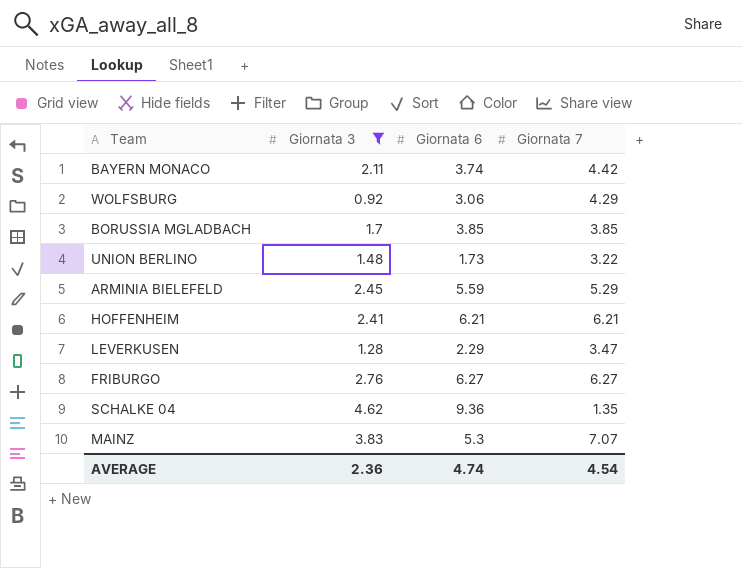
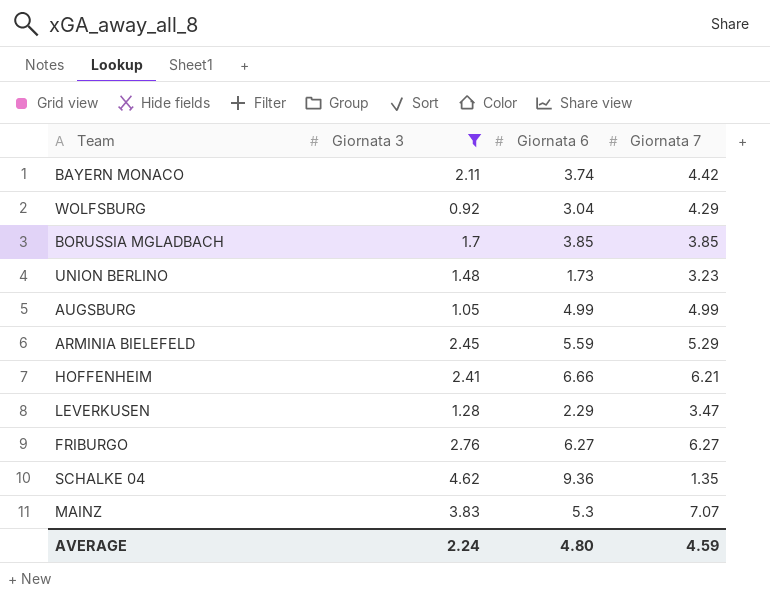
WOLFSBURG | Giornata 6: 3.06 -> 3.04
UNION BERLINO | Giornata 7: 3.22 -> 3.23
row AUGSBURG: none -> 1.05 | 4.99 | 4.99
HOFFENHEIM | Giornata 6: 6.21 -> 6.66
AVERAGE | Giornata 3: 2.36 -> 2.24
AVERAGE | Giornata 6: 4.74 -> 4.80
AVERAGE | Giornata 7: 4.54 -> 4.59

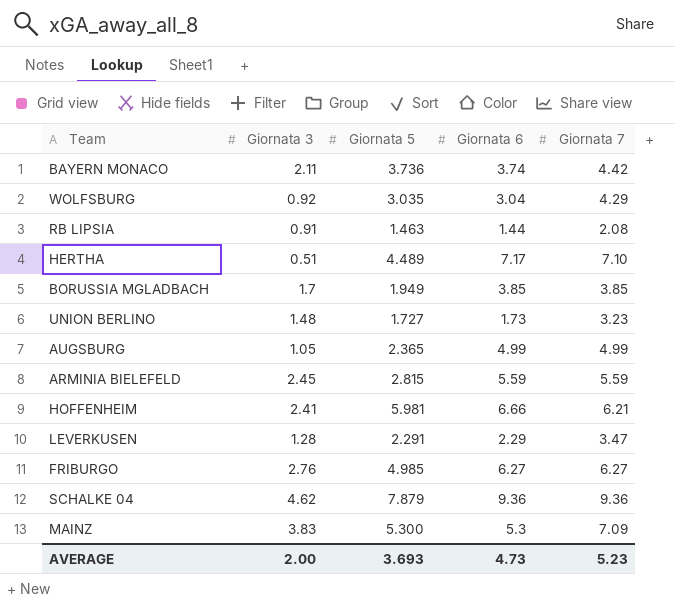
filter: Giornata 3 >= 0.92 -> none
column Giornata 5 | position: none -> 3
ARMINIA BIELEFELD | Giornata 7: 5.29 -> 5.59
SCHALKE 04 | Giornata 7: 1.35 -> 9.36
MAINZ | Giornata 7: 7.07 -> 7.09
AVERAGE | Giornata 3: 2.24 -> 2.00
AVERAGE | Giornata 6: 4.80 -> 4.73
AVERAGE | Giornata 7: 4.59 -> 5.23

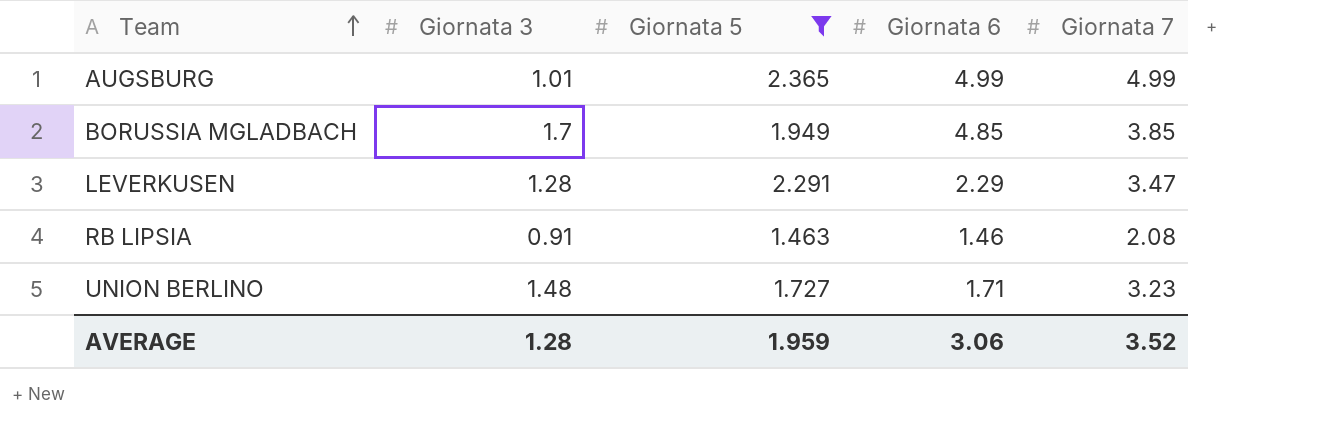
filter: none -> Giornata 5 <= 2.365
row order: none -> Team ascending
AUGSBURG | Giornata 3: 1.05 -> 1.01
BORUSSIA MGLADBACH | Giornata 6: 3.85 -> 4.85
RB LIPSIA | Giornata 6: 1.44 -> 1.46
UNION BERLINO | Giornata 6: 1.73 -> 1.71
AVERAGE | Giornata 3: 2.00 -> 1.28
AVERAGE | Giornata 5: 3.693 -> 1.959
AVERAGE | Giornata 6: 4.73 -> 3.06
AVERAGE | Giornata 7: 5.23 -> 3.52

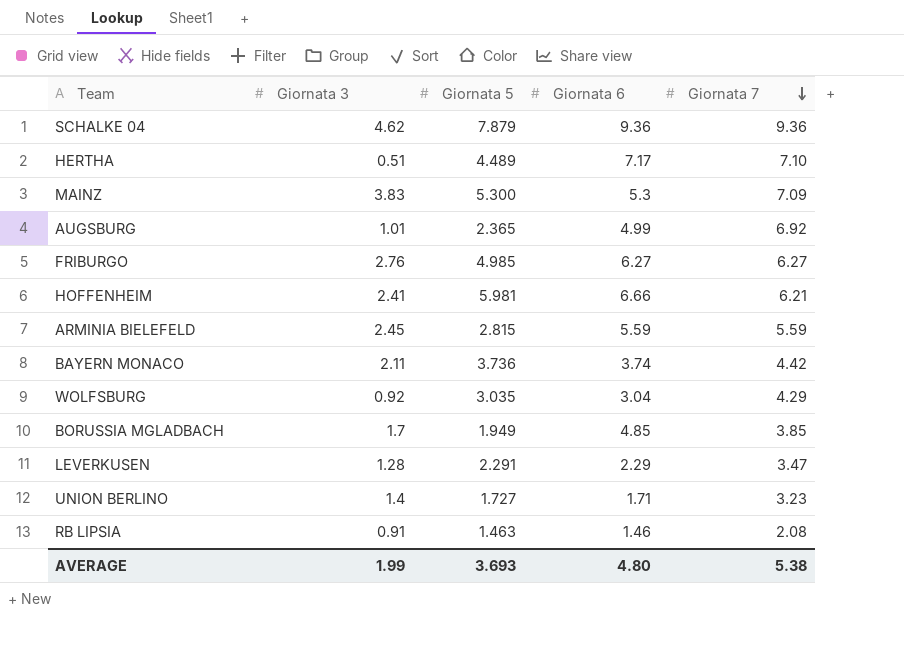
filter: Giornata 5 <= 2.365 -> none
row order: Team ascending -> Giornata 7 descending
AUGSBURG | Giornata 7: 4.99 -> 6.92
UNION BERLINO | Giornata 3: 1.48 -> 1.4
AVERAGE | Giornata 3: 1.28 -> 1.99
AVERAGE | Giornata 5: 1.959 -> 3.693
AVERAGE | Giornata 6: 3.06 -> 4.80
AVERAGE | Giornata 7: 3.52 -> 5.38

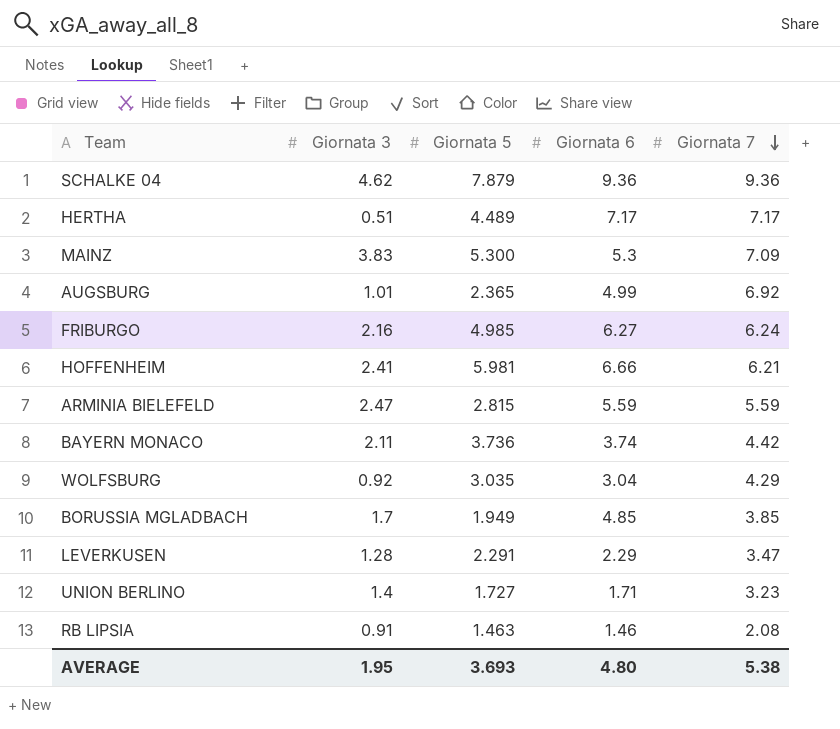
HERTHA | Giornata 7: 7.10 -> 7.17
FRIBURGO | Giornata 3: 2.76 -> 2.16
FRIBURGO | Giornata 7: 6.27 -> 6.24
ARMINIA BIELEFELD | Giornata 3: 2.45 -> 2.47
AVERAGE | Giornata 3: 1.99 -> 1.95

